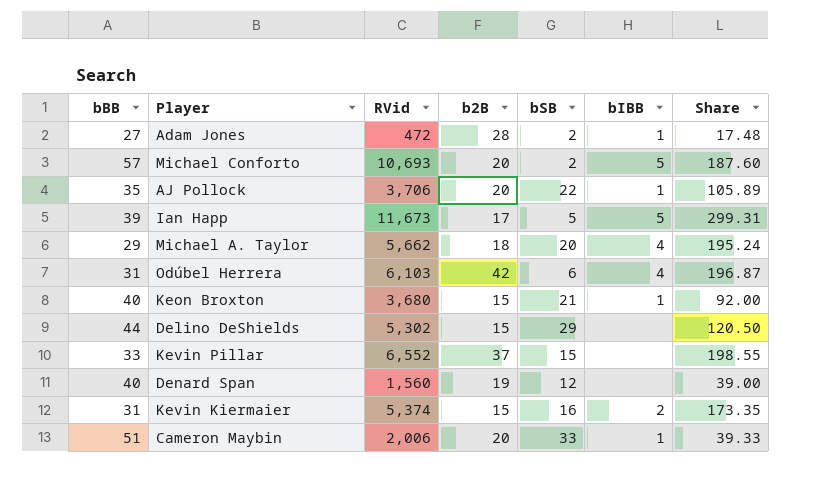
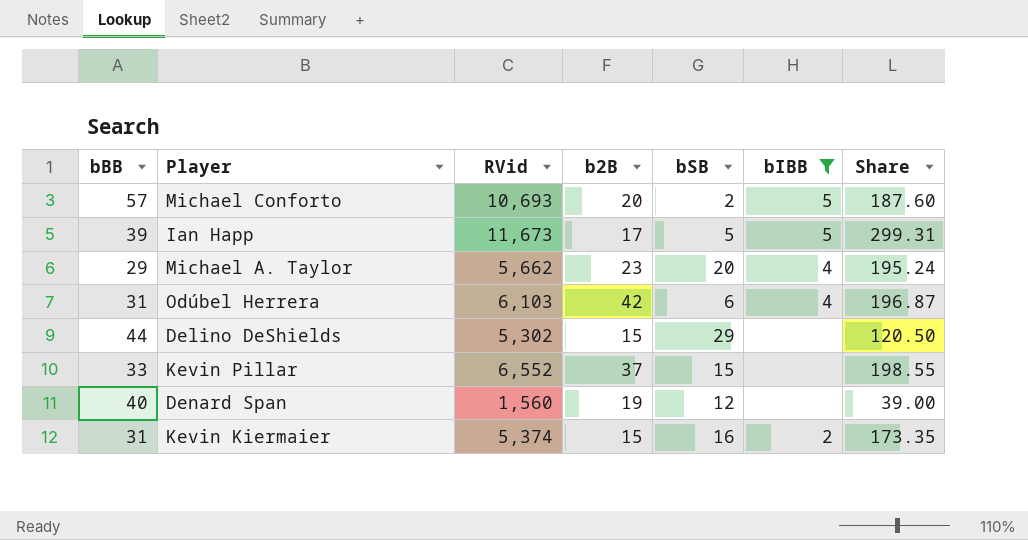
filter: none -> bIBB != 1
Michael A. Taylor | b2B: 18 -> 23

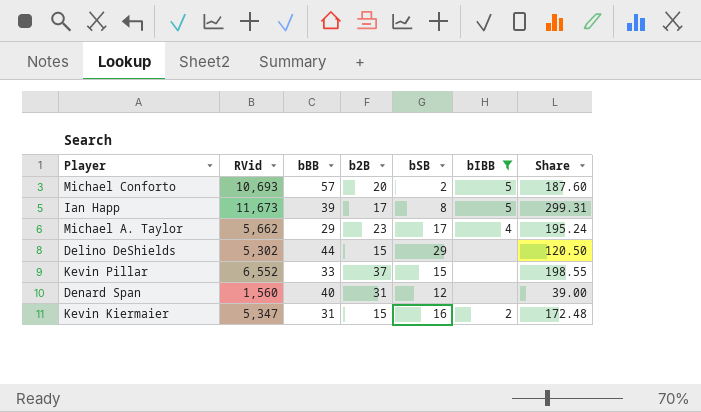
column bBB | position: 1 -> 3
row Odúbel Herrera: 31 | 6,103 | 42 | 6 | 4 | 196.87 -> none
Ian Happ | bSB: 5 -> 8
Michael A. Taylor | bSB: 20 -> 17
Denard Span | b2B: 19 -> 31
Kevin Kiermaier | RVid: 5,374 -> 5,347
Kevin Kiermaier | Share: 173.35 -> 172.48

